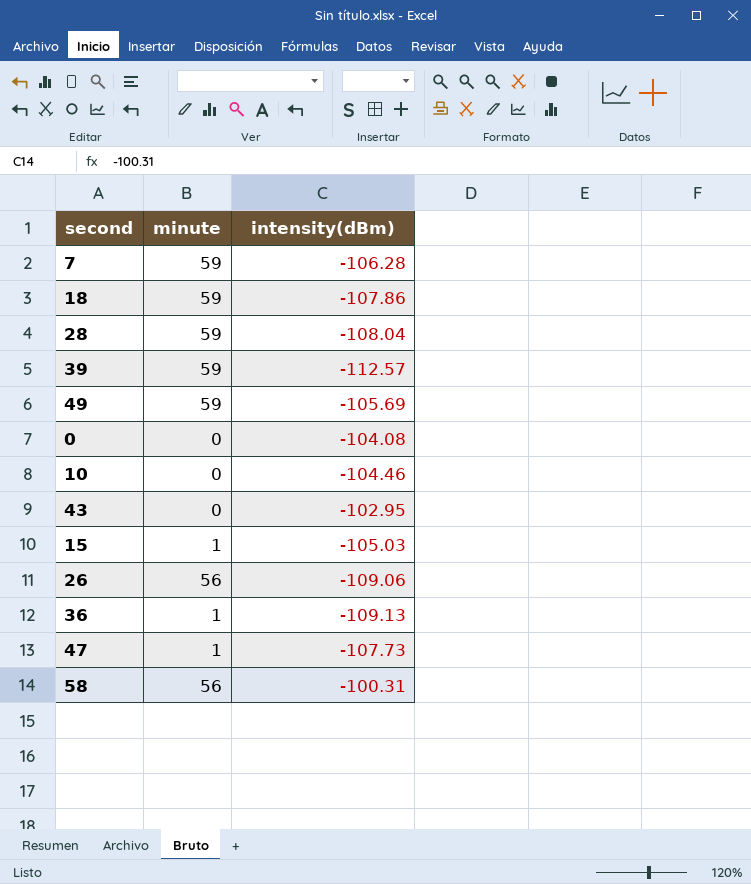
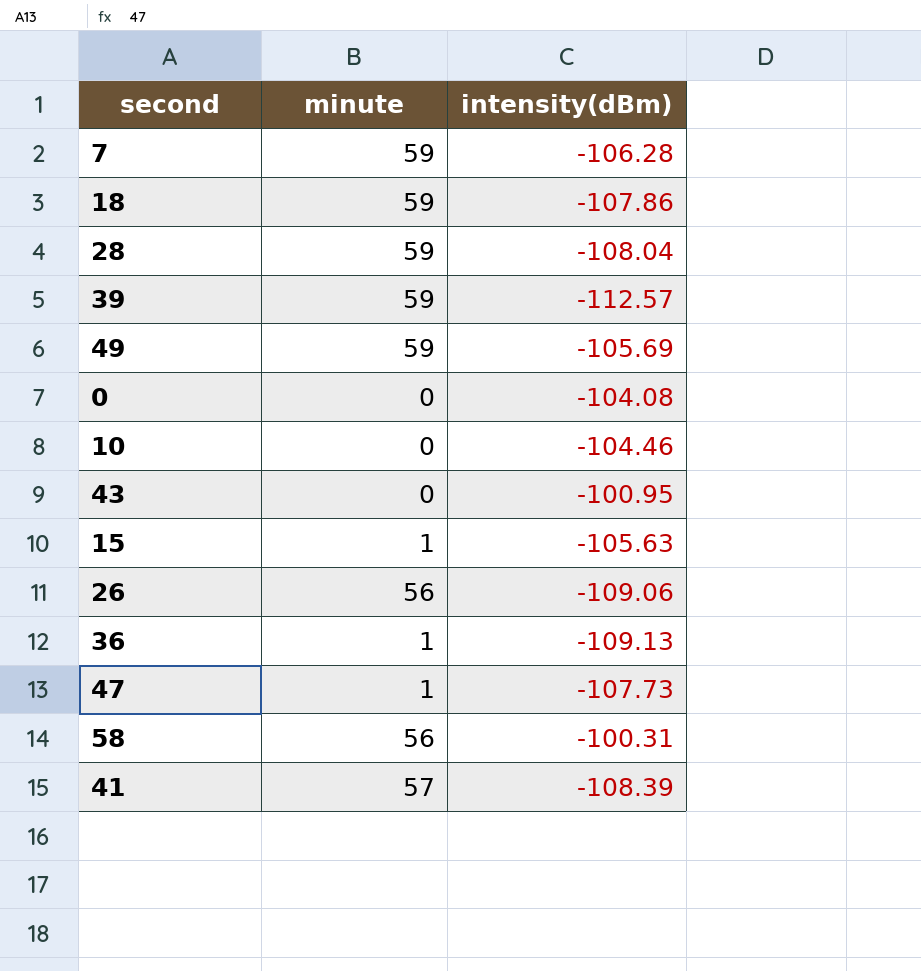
43 | intensity(dBm): -102.95 -> -100.95
15 | intensity(dBm): -105.03 -> -105.63
row 41: none -> 57 | -108.39

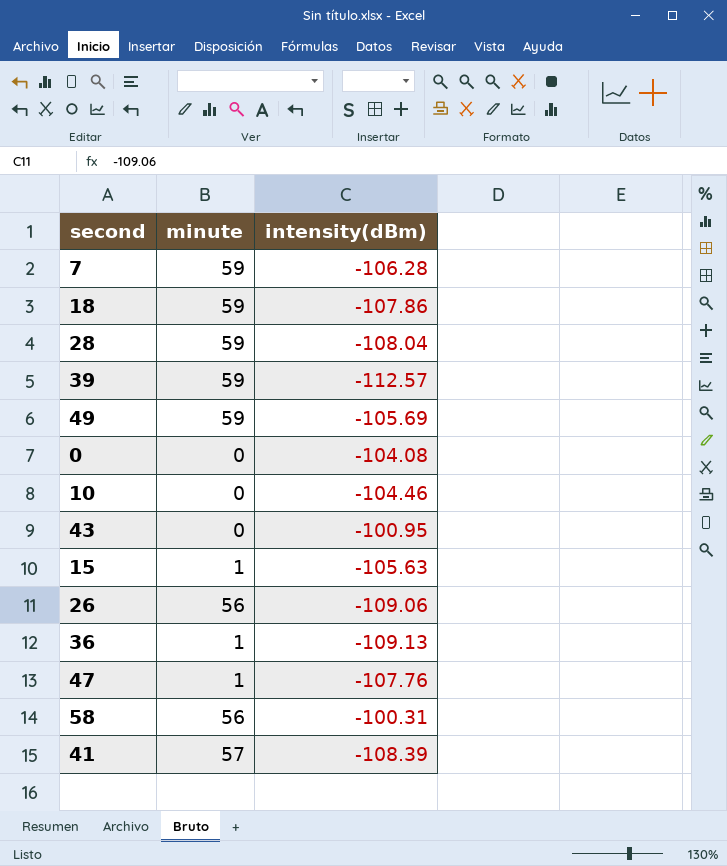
47 | intensity(dBm): -107.73 -> -107.76

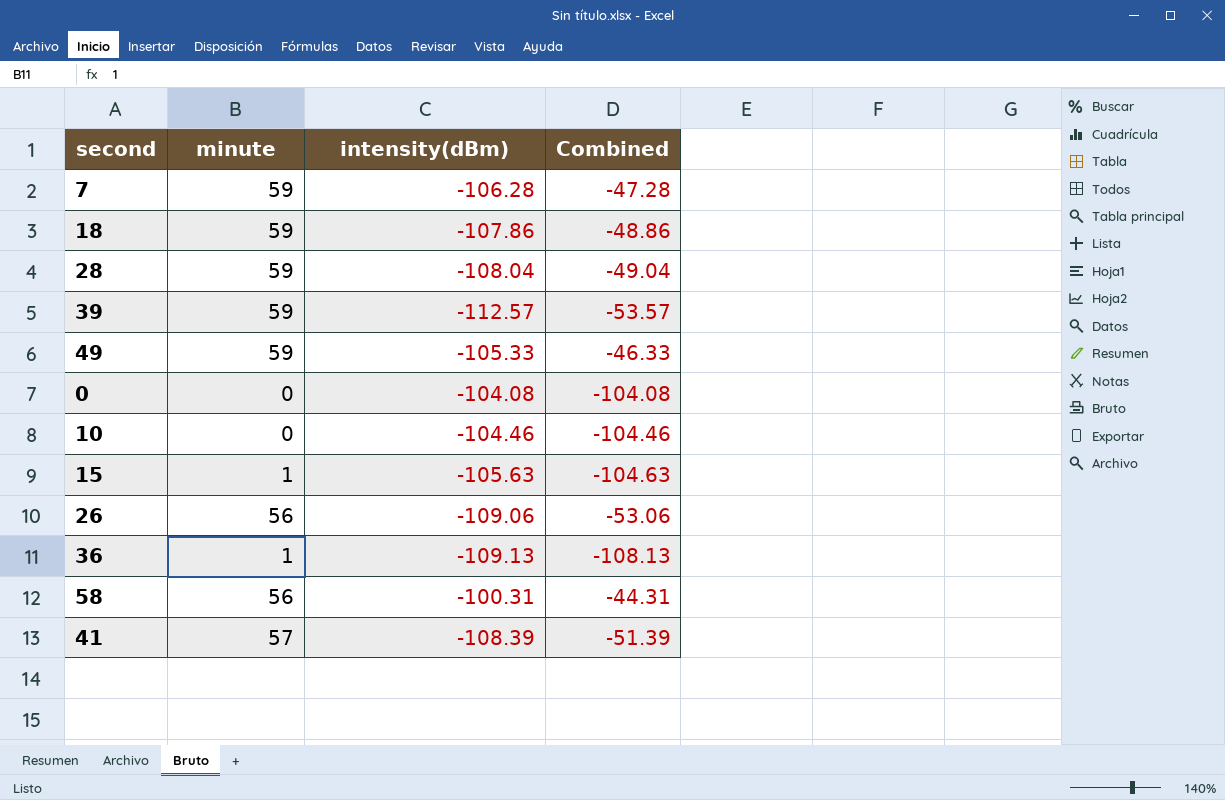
column Combined | formula: none -> [minute] + [intensity(dBm)]
row 43: 0 | -100.95 -> none
row 47: 1 | -107.76 -> none
49 | intensity(dBm): -105.69 -> -105.33

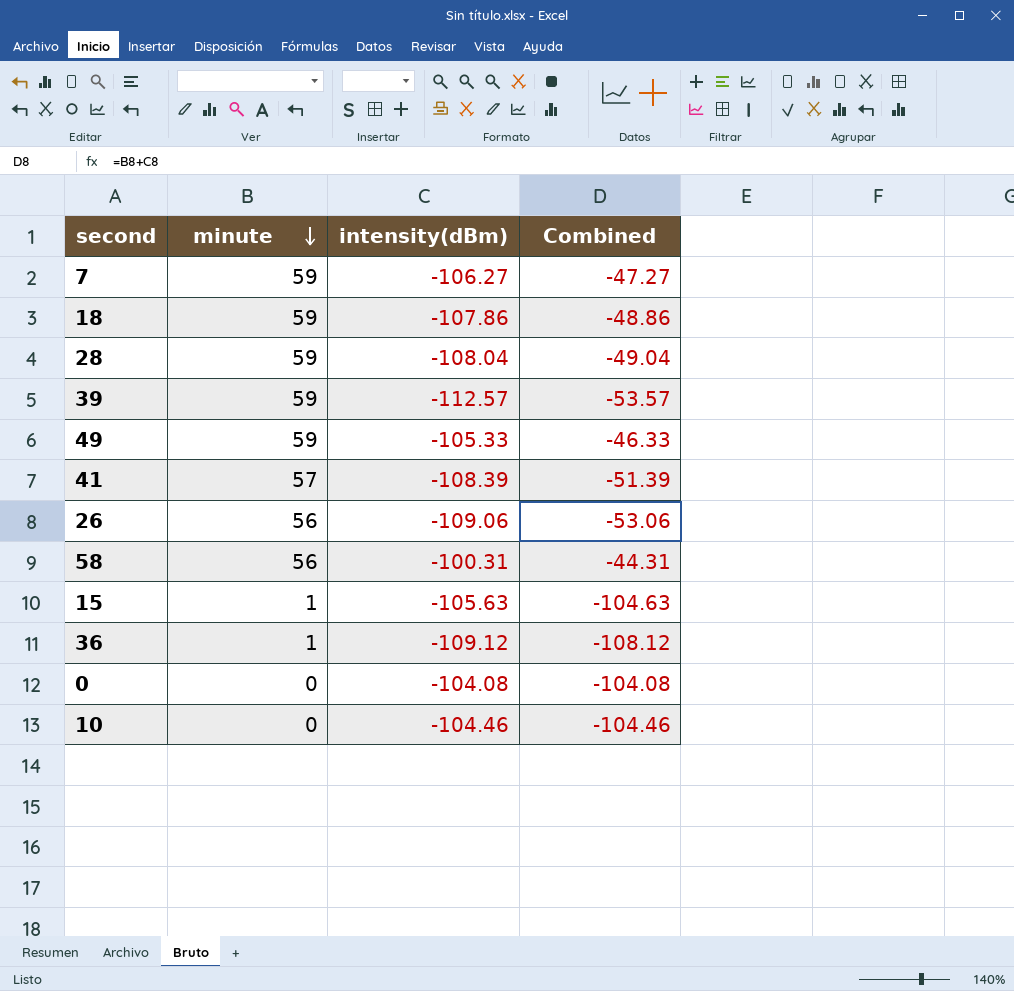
row order: none -> minute descending
7 | intensity(dBm): -106.28 -> -106.27
7 | Combined: -47.28 -> -47.27
36 | intensity(dBm): -109.13 -> -109.12
36 | Combined: -108.13 -> -108.12

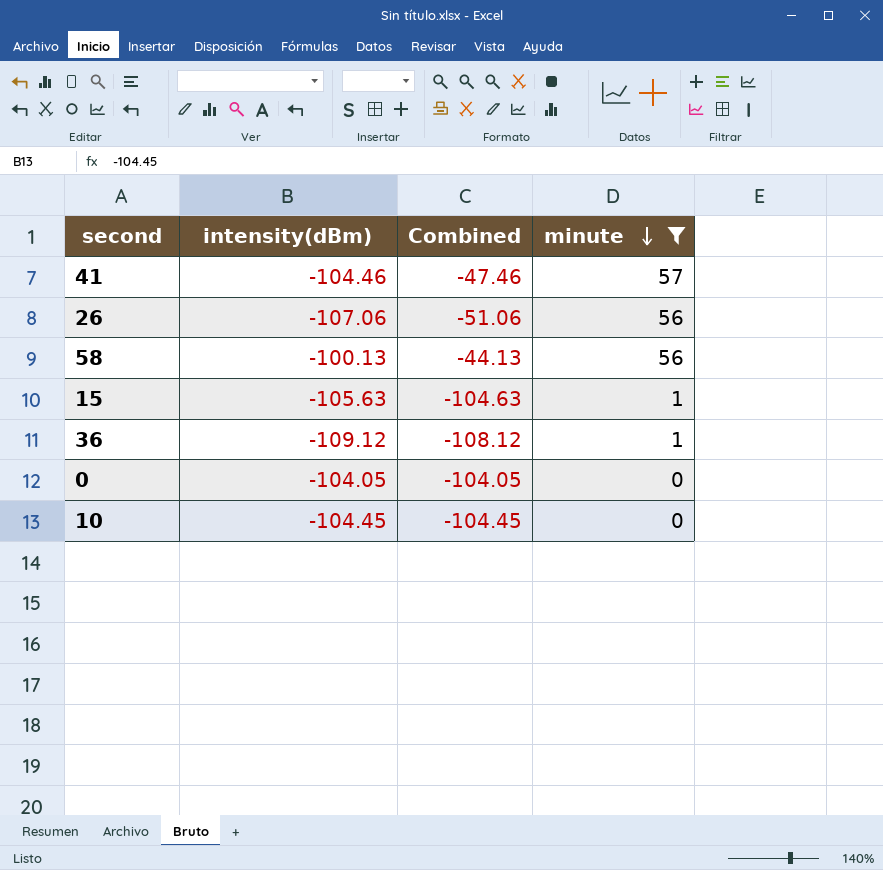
filter: none -> minute != 59
column minute | position: 2 -> 4
41 | intensity(dBm): -108.39 -> -104.46
41 | Combined: -51.39 -> -47.46
26 | intensity(dBm): -109.06 -> -107.06
26 | Combined: -53.06 -> -51.06
58 | intensity(dBm): -100.31 -> -100.13
58 | Combined: -44.31 -> -44.13
0 | intensity(dBm): -104.08 -> -104.05
0 | Combined: -104.08 -> -104.05
10 | intensity(dBm): -104.46 -> -104.45
10 | Combined: -104.46 -> -104.45

